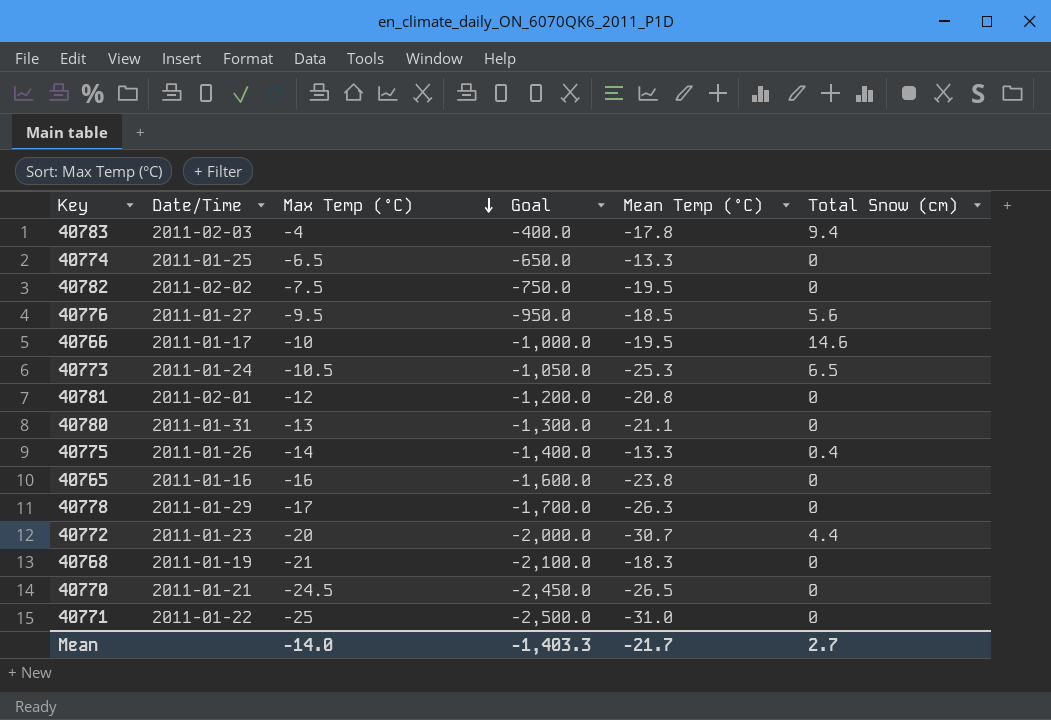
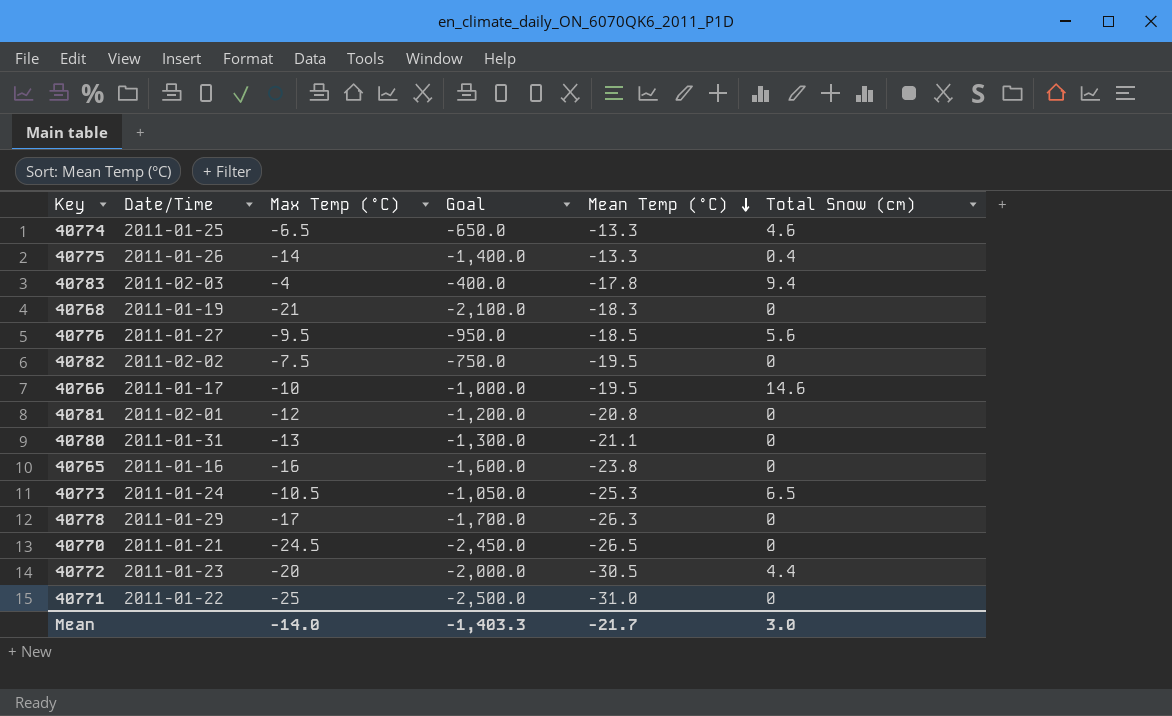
row order: Max Temp (°C) descending -> Mean Temp (°C) descending
40774 | Total Snow (cm): 0 -> 4.6
40772 | Mean Temp (°C): -30.7 -> -30.5
Mean | Total Snow (cm): 2.7 -> 3.0

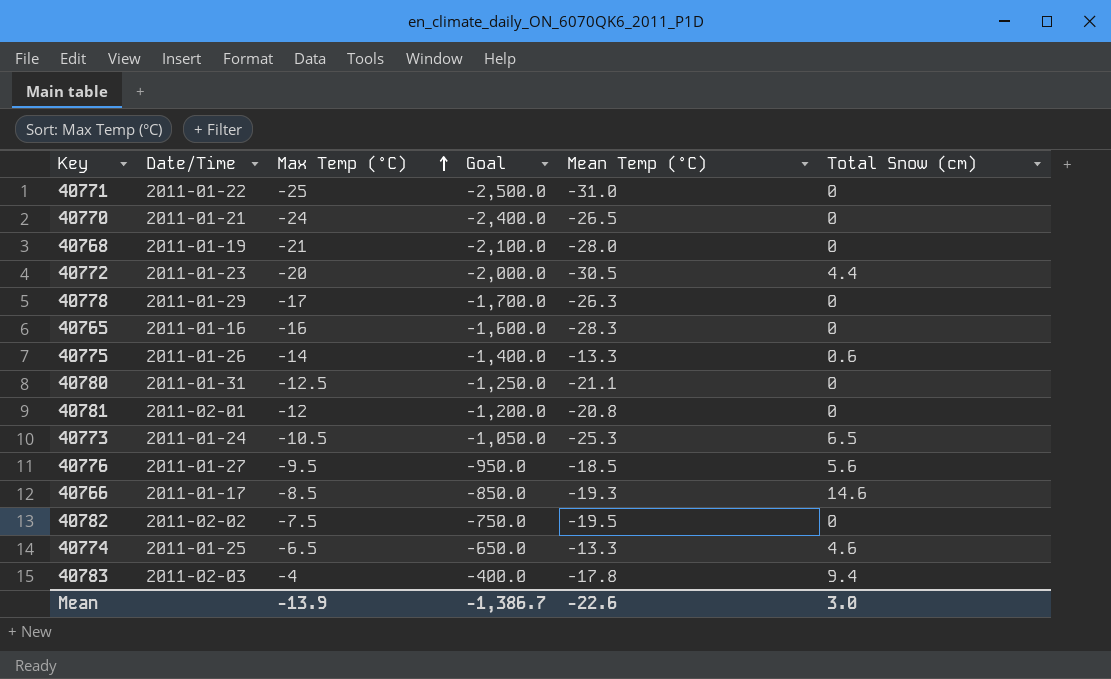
row order: Mean Temp (°C) descending -> Max Temp (°C) ascending
40770 | Max Temp (°C): -24.5 -> -24
40770 | Goal: -2,450.0 -> -2,400.0
40768 | Mean Temp (°C): -18.3 -> -28.0
40765 | Mean Temp (°C): -23.8 -> -28.3
40775 | Total Snow (cm): 0.4 -> 0.6
40780 | Max Temp (°C): -13 -> -12.5
40780 | Goal: -1,300.0 -> -1,250.0
40766 | Max Temp (°C): -10 -> -8.5
40766 | Goal: -1,000.0 -> -850.0
40766 | Mean Temp (°C): -19.5 -> -19.3
Mean | Max Temp (°C): -14.0 -> -13.9
Mean | Goal: -1,403.3 -> -1,386.7
Mean | Mean Temp (°C): -21.7 -> -22.6

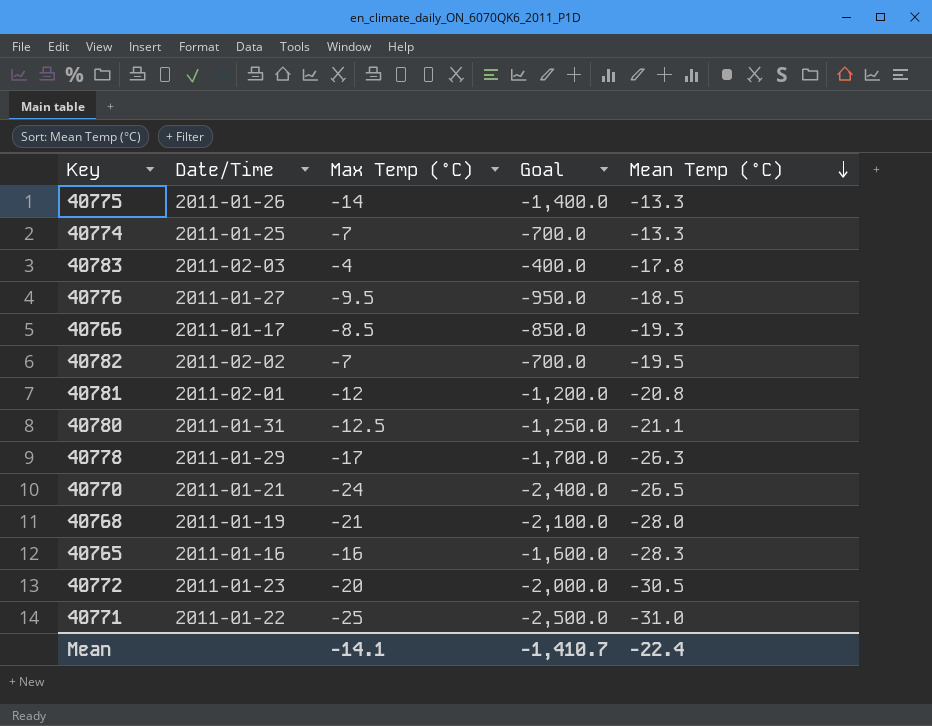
row order: Max Temp (°C) ascending -> Mean Temp (°C) descending
column Total Snow (cm) | position: 6 -> none
row 40773: 2011-01-24 | -10.5 | -1,050.0 | -25.3 | 6.5 -> none
40774 | Max Temp (°C): -6.5 -> -7
40774 | Goal: -650.0 -> -700.0
40782 | Max Temp (°C): -7.5 -> -7
40782 | Goal: -750.0 -> -700.0
Mean | Max Temp (°C): -13.9 -> -14.1
Mean | Goal: -1,386.7 -> -1,410.7
Mean | Mean Temp (°C): -22.6 -> -22.4

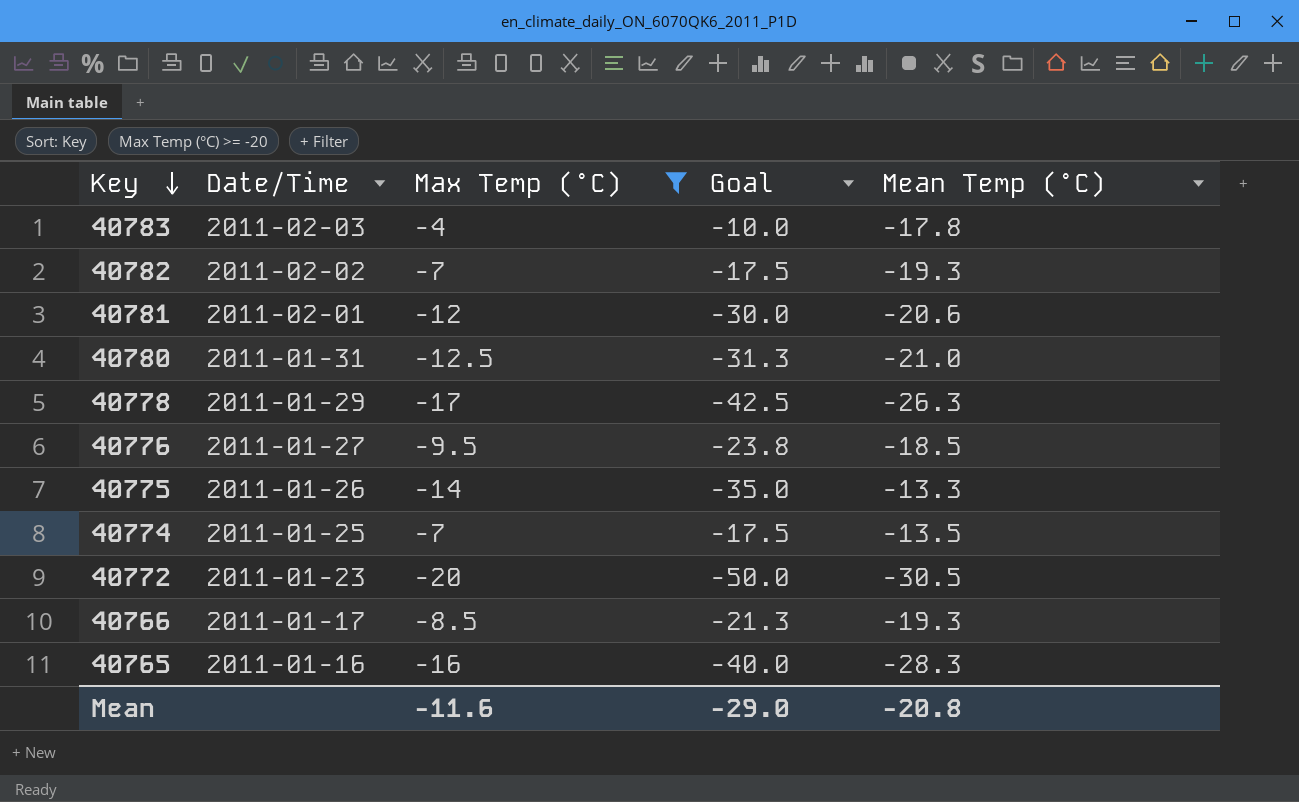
filter: none -> Max Temp (°C) >= -20
row order: Mean Temp (°C) descending -> Key descending
column Goal | formula: [Max Temp (°C)] * 100 -> [Max Temp (°C)] * 2.5
40782 | Mean Temp (°C): -19.5 -> -19.3
40781 | Mean Temp (°C): -20.8 -> -20.6
40780 | Mean Temp (°C): -21.1 -> -21.0
40774 | Mean Temp (°C): -13.3 -> -13.5
Mean | Max Temp (°C): -14.1 -> -11.6
Mean | Goal: -1,410.7 -> -29.0
Mean | Mean Temp (°C): -22.4 -> -20.8

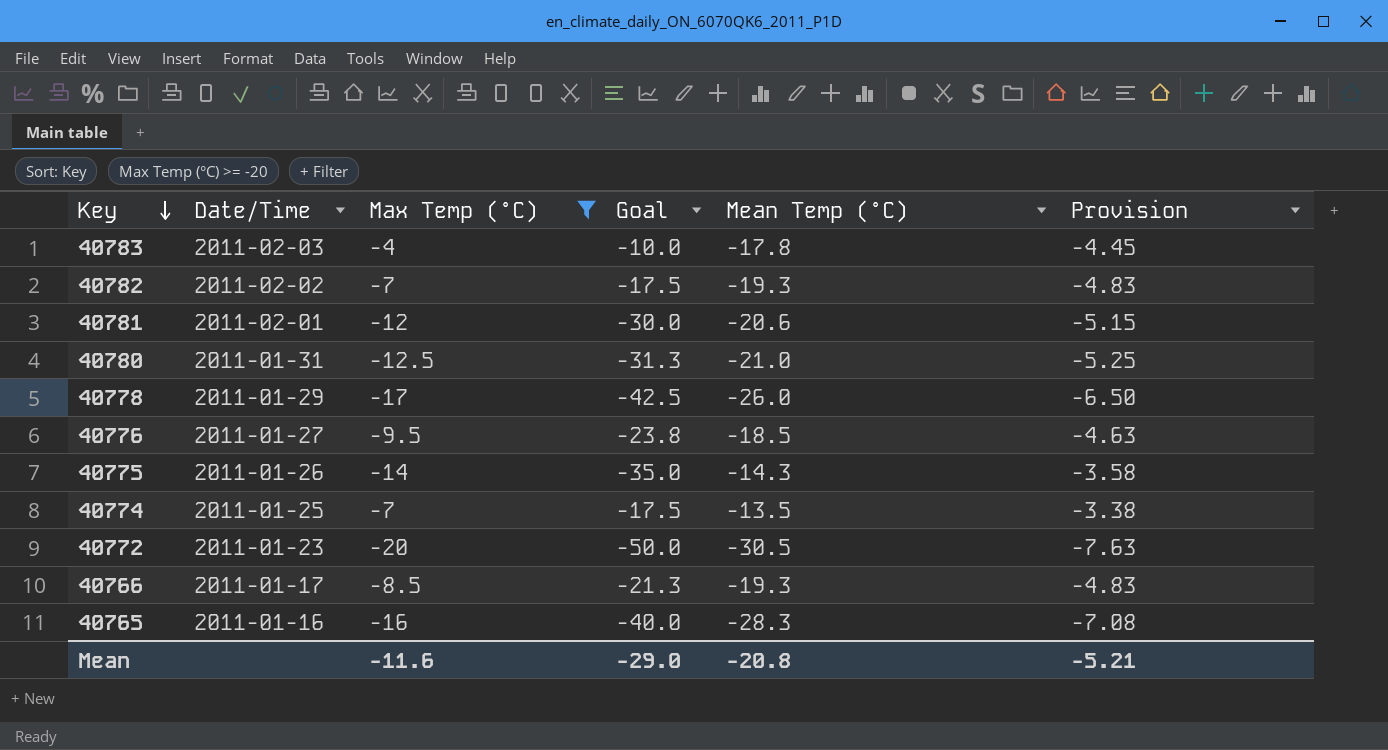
column Provision | formula: none -> [Mean Temp (°C)] * 0.25
40778 | Mean Temp (°C): -26.3 -> -26.0
40775 | Mean Temp (°C): -13.3 -> -14.3

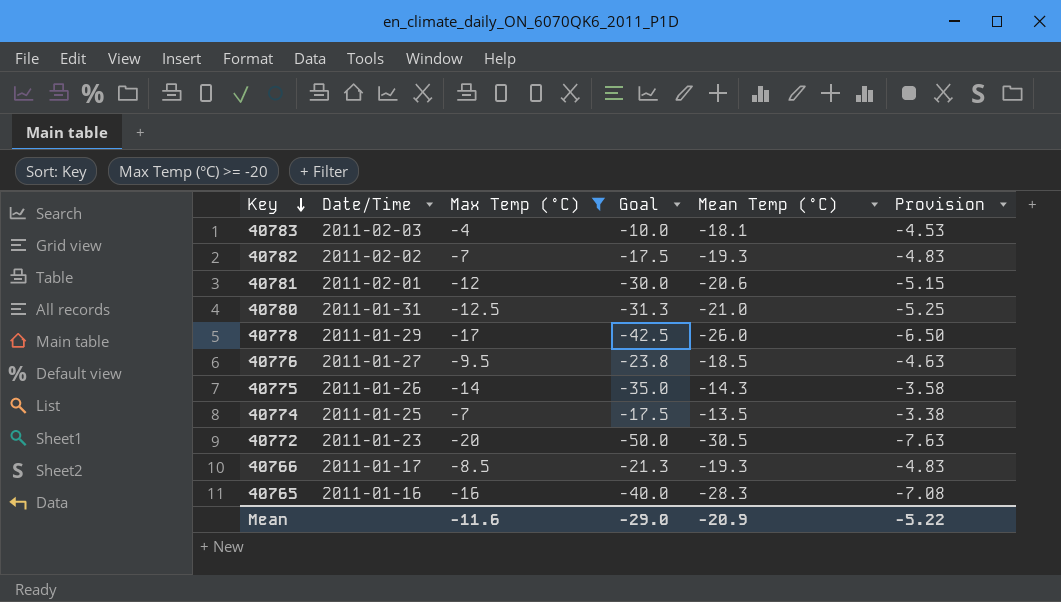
40783 | Mean Temp (°C): -17.8 -> -18.1
40783 | Provision: -4.45 -> -4.53
Mean | Mean Temp (°C): -20.8 -> -20.9
Mean | Provision: -5.21 -> -5.22

